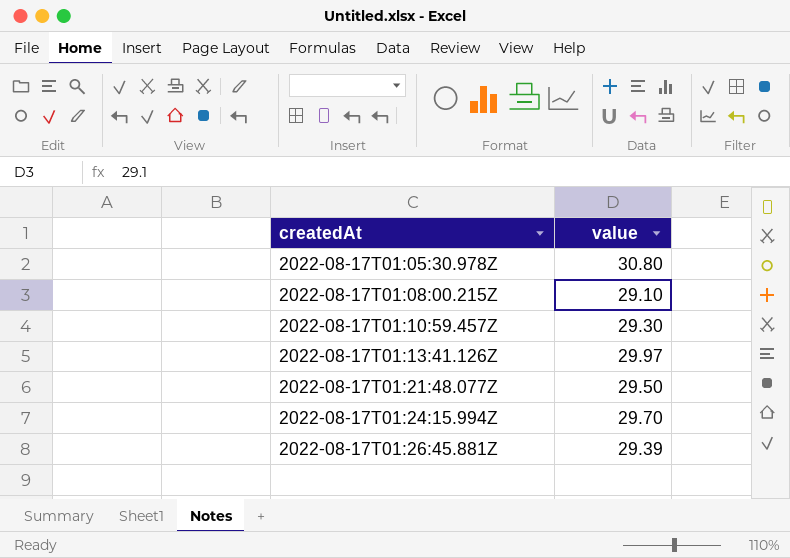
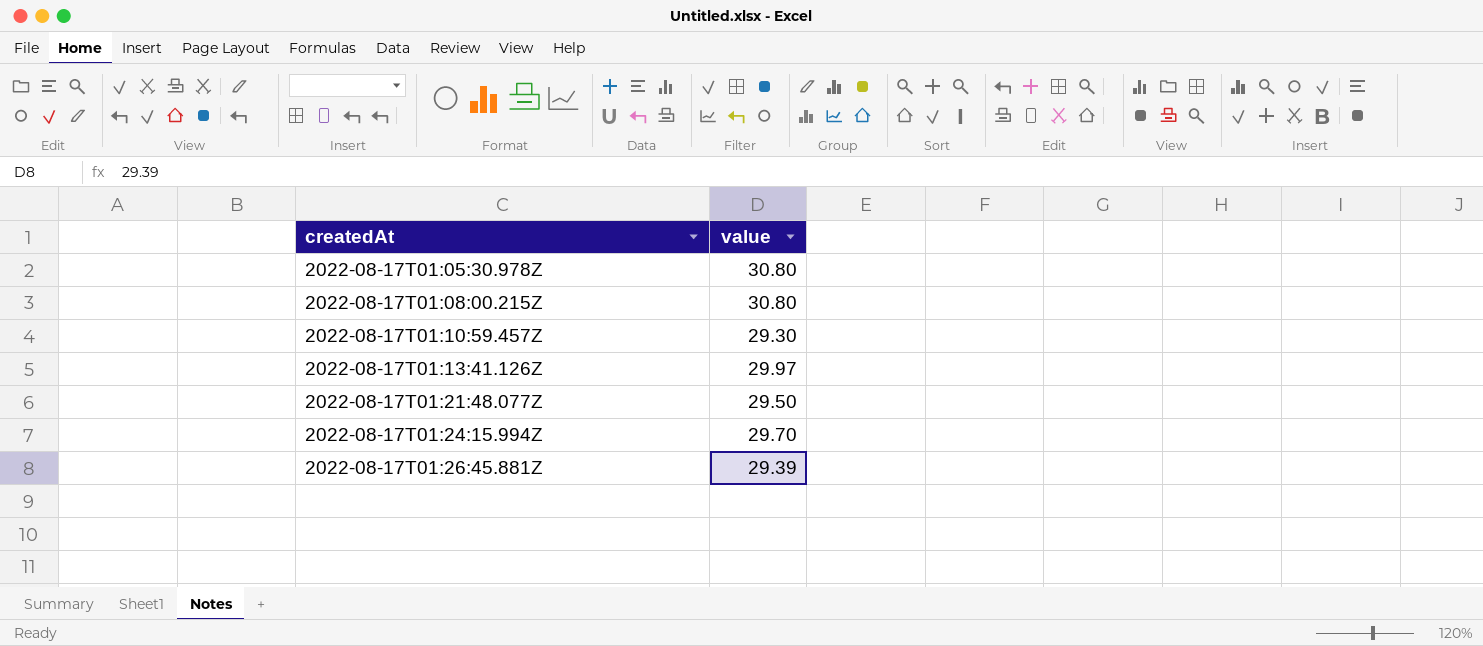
2022-08-17T01:08:00.215Z | value: 29.10 -> 30.80

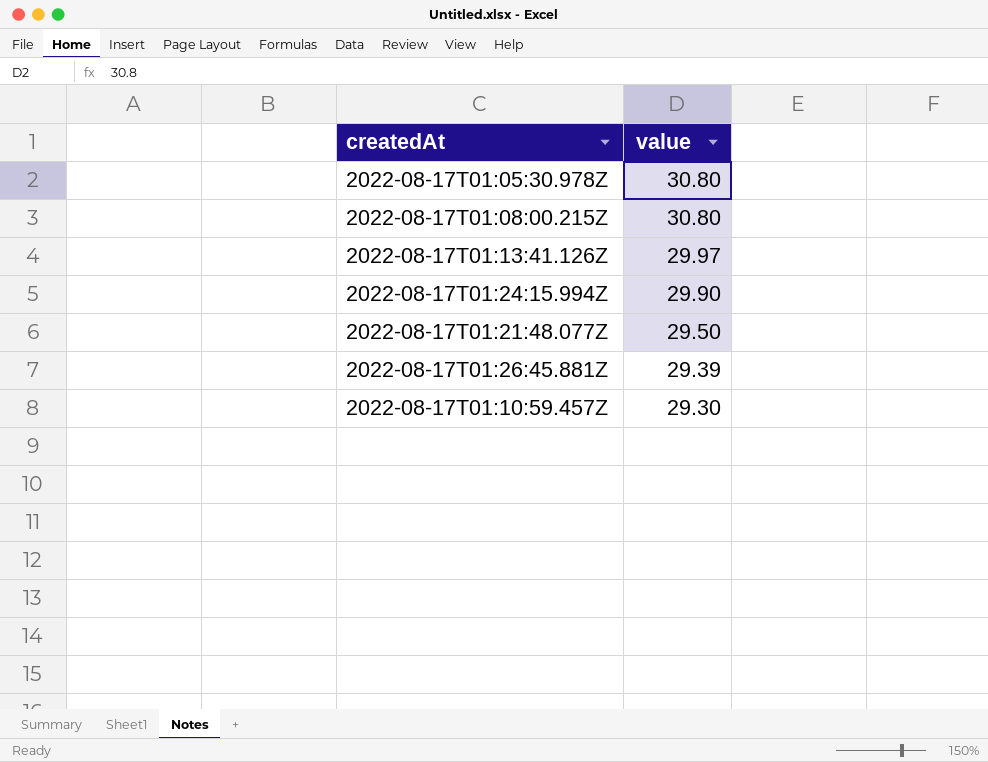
row order: createdAt ascending -> value descending
2022-08-17T01:24:15.994Z | value: 29.70 -> 29.90

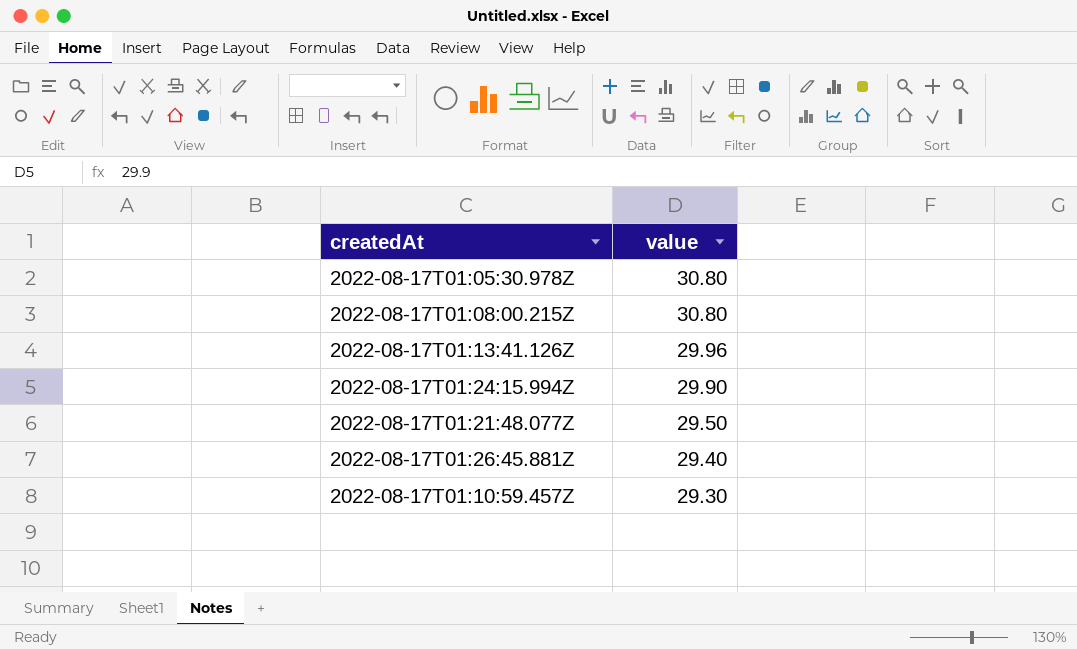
2022-08-17T01:13:41.126Z | value: 29.97 -> 29.96
2022-08-17T01:26:45.881Z | value: 29.39 -> 29.40

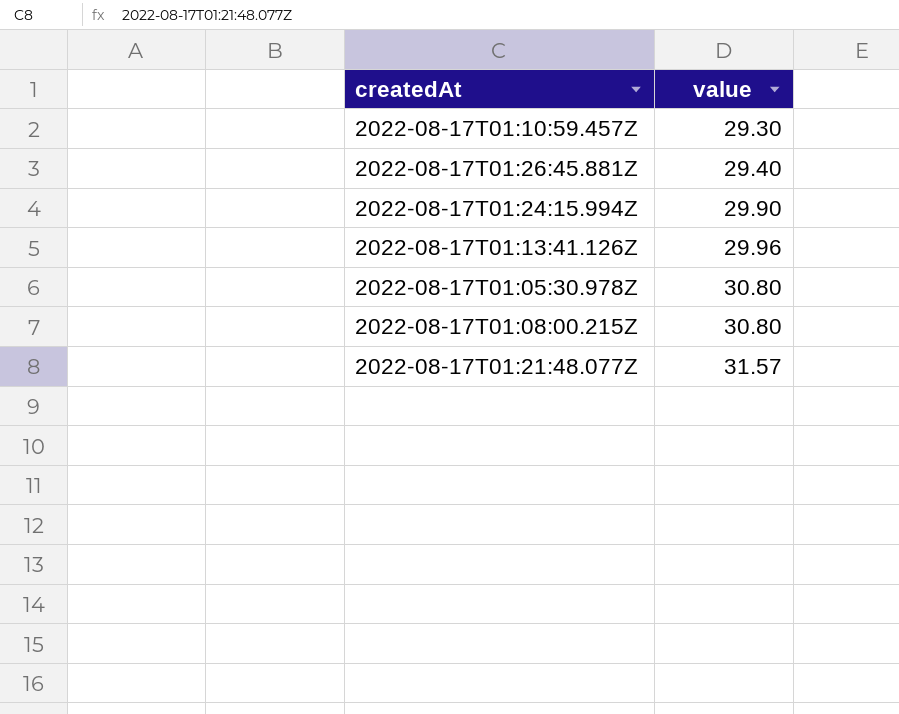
row order: value descending -> value ascending
2022-08-17T01:21:48.077Z | value: 29.50 -> 31.57

